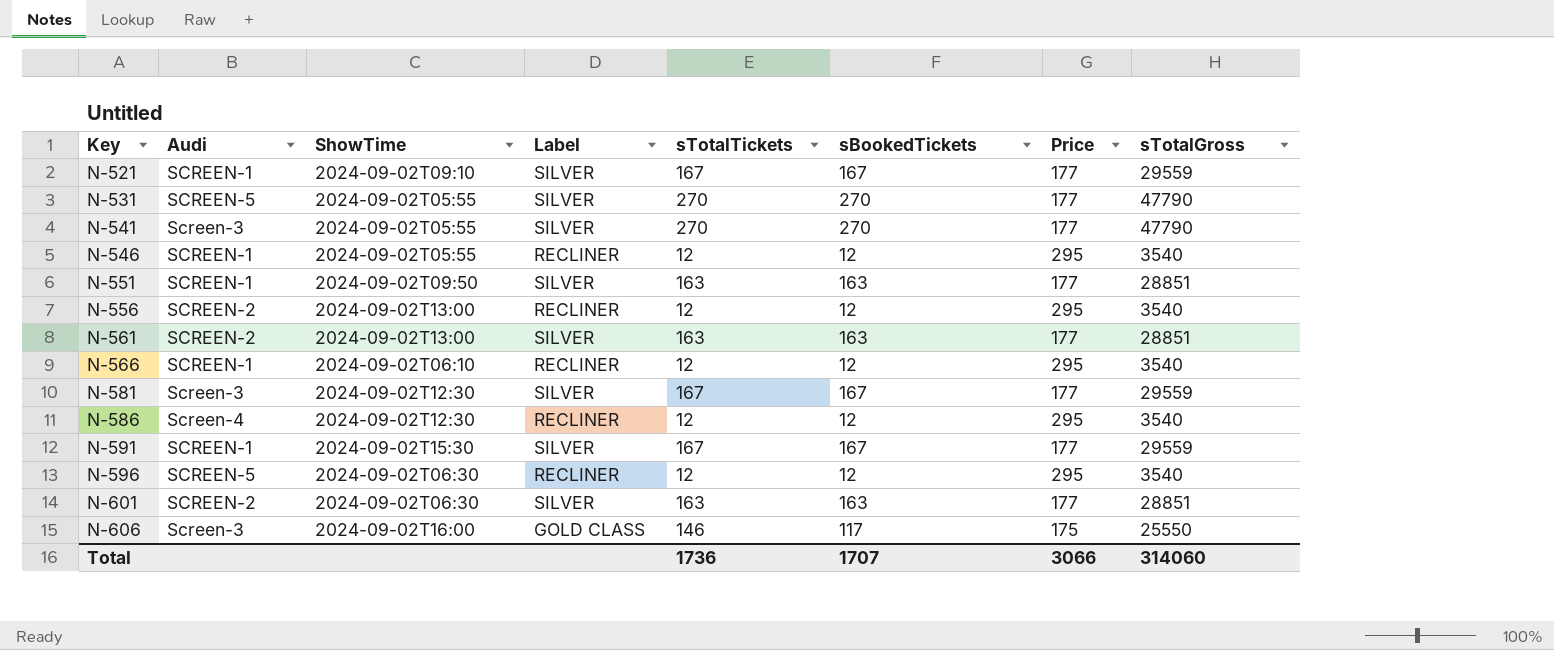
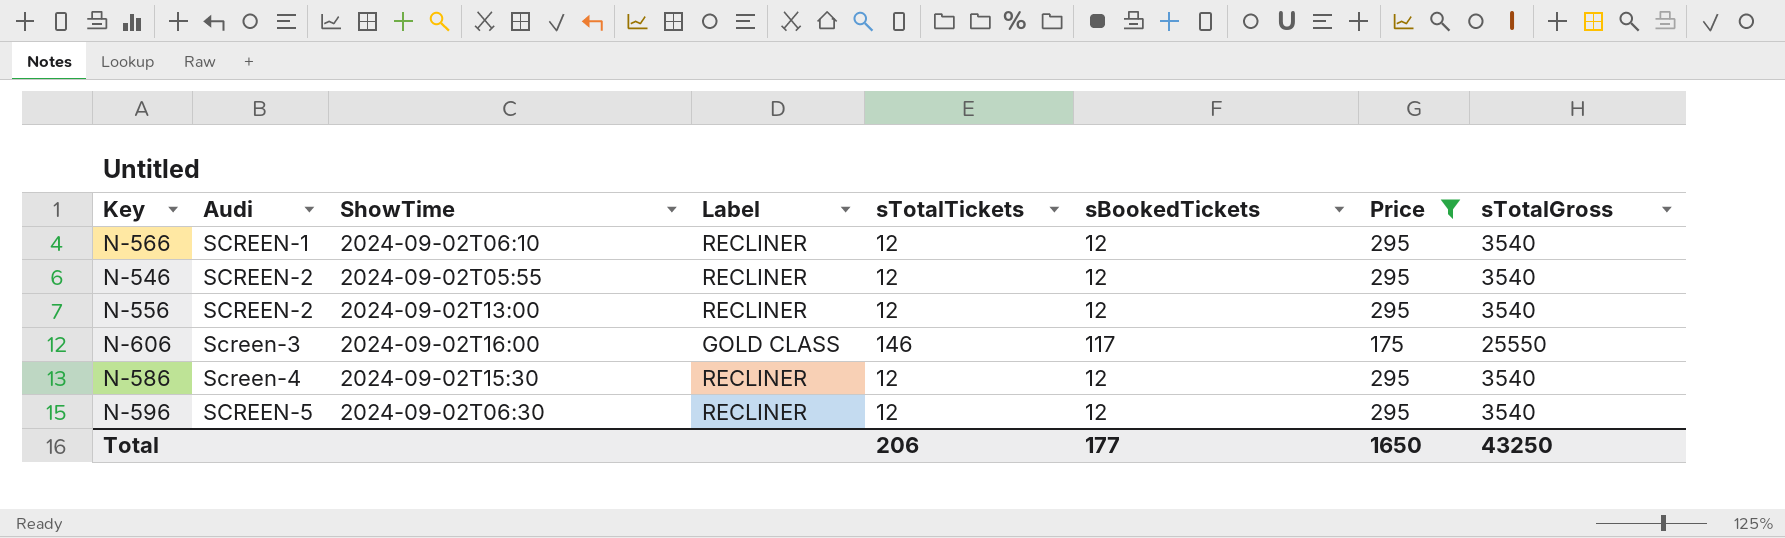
filter: none -> Price != 177
row order: Key ascending -> Audi ascending
N-546 | Audi: SCREEN-1 -> SCREEN-2
N-586 | ShowTime: 2024-09-02T12:30 -> 2024-09-02T15:30
Total | sTotalTickets: 1736 -> 206
Total | sBookedTickets: 1707 -> 177
Total | Price: 3066 -> 1650
Total | sTotalGross: 314060 -> 43250

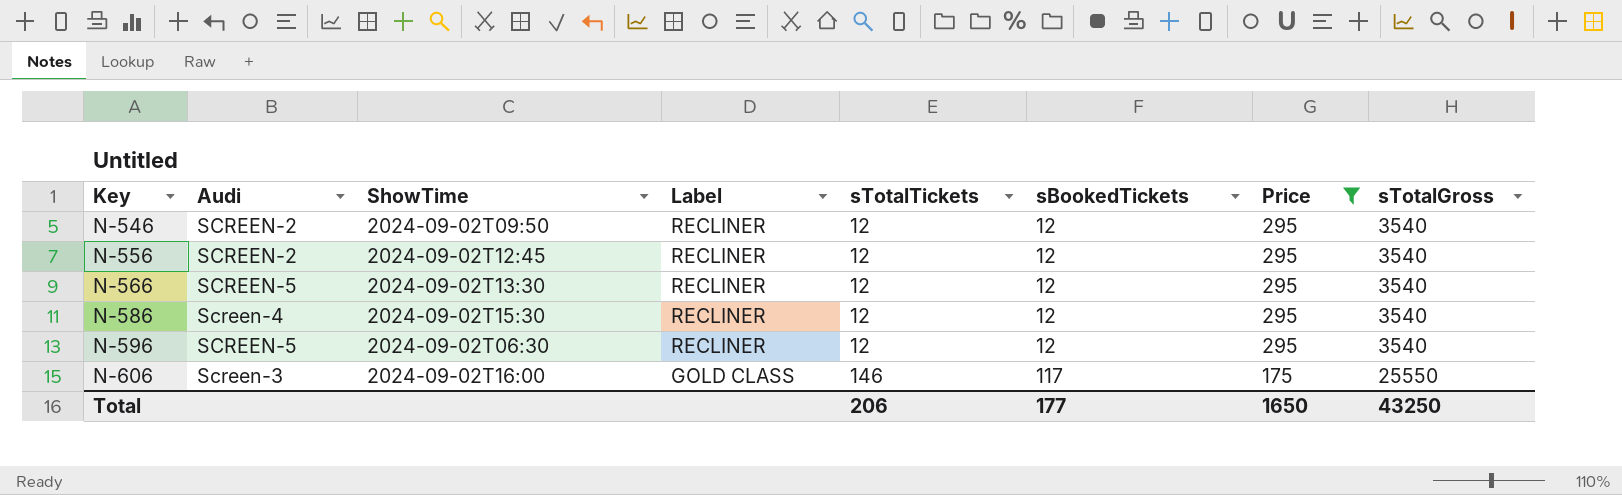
row order: Audi ascending -> Key ascending
N-546 | ShowTime: 2024-09-02T05:55 -> 2024-09-02T09:50
N-556 | ShowTime: 2024-09-02T13:00 -> 2024-09-02T12:45
N-566 | Audi: SCREEN-1 -> SCREEN-5
N-566 | ShowTime: 2024-09-02T06:10 -> 2024-09-02T13:30

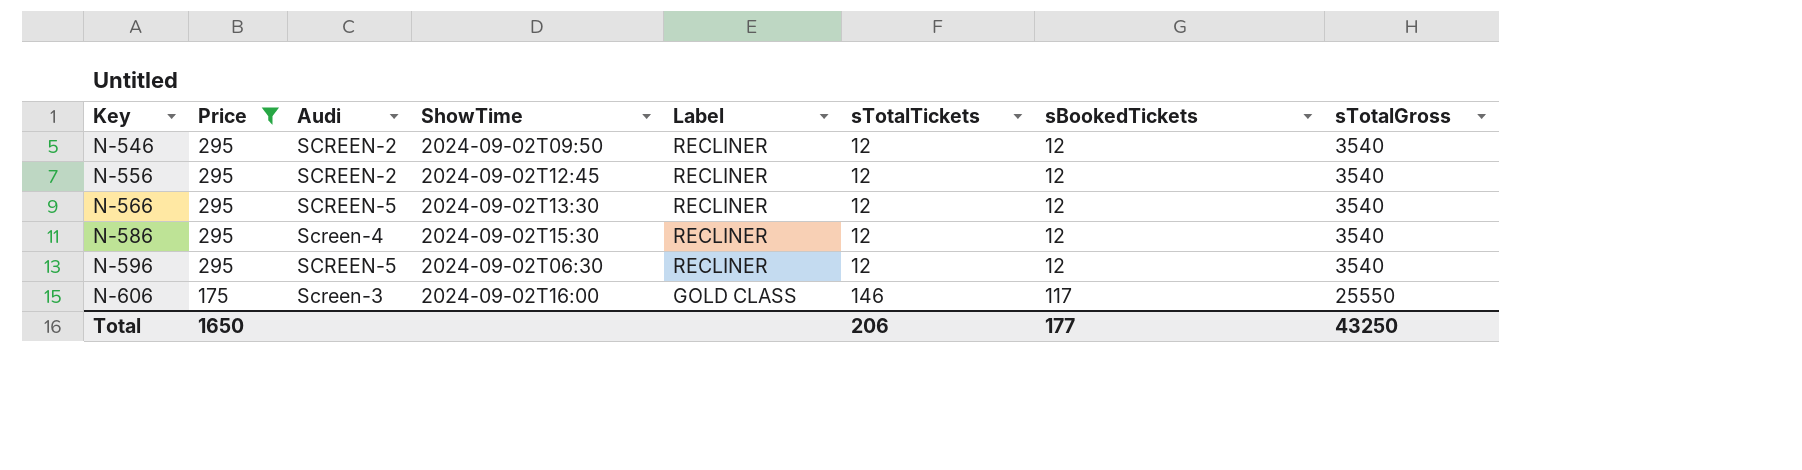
column Price | position: 7 -> 2

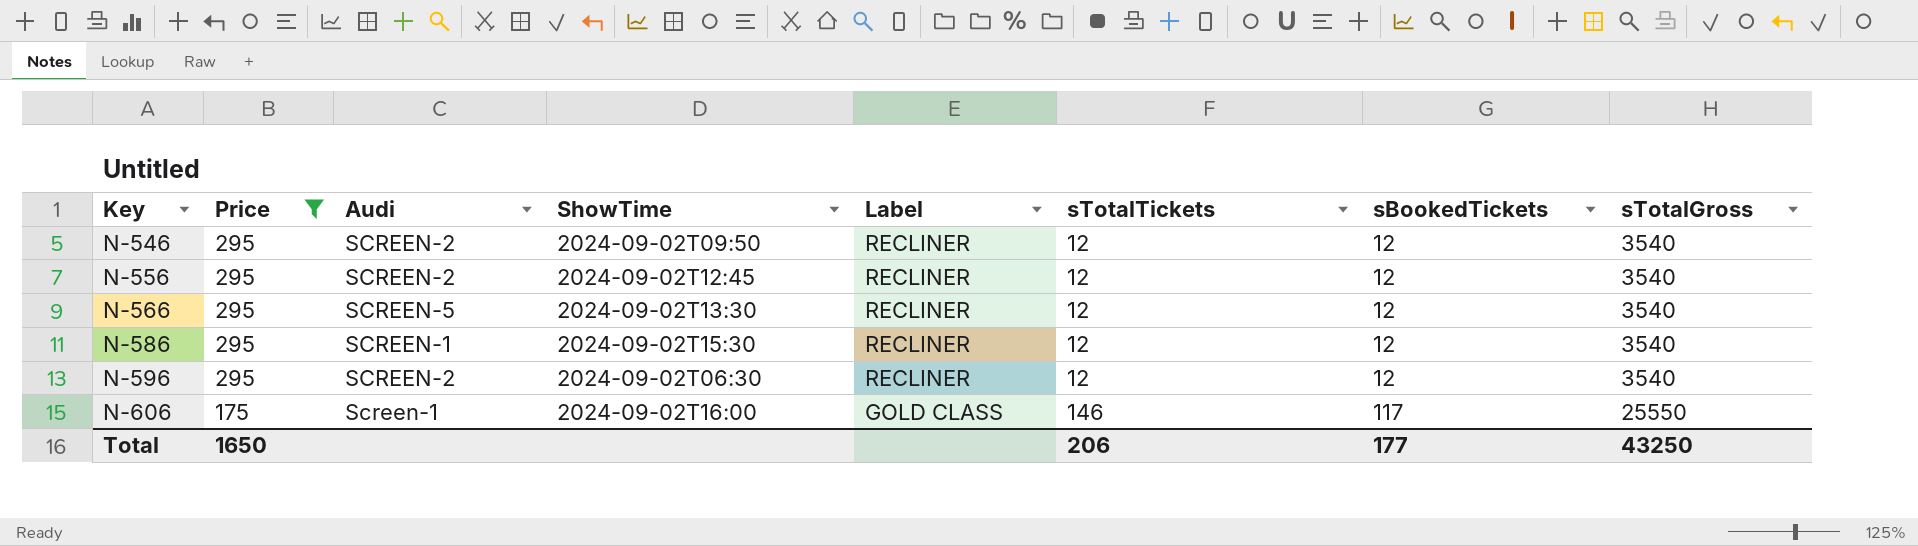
N-586 | Audi: Screen-4 -> SCREEN-1
N-596 | Audi: SCREEN-5 -> SCREEN-2
N-606 | Audi: Screen-3 -> Screen-1

